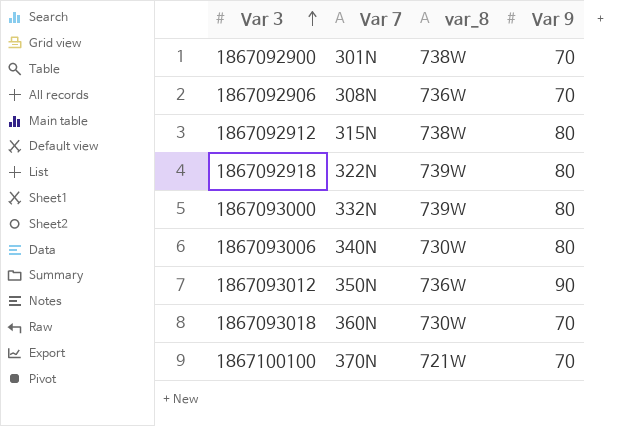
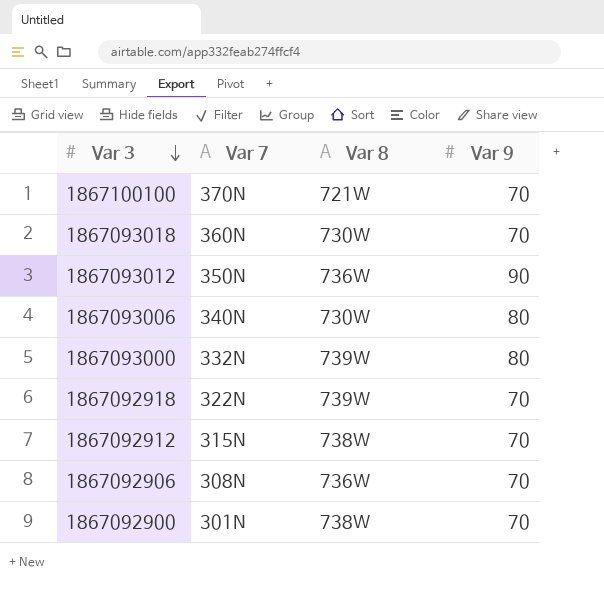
row order: Var 3 ascending -> Var 3 descending
column name: var_8 -> Var 8
1867092918 | Var 9: 80 -> 70
1867092912 | Var 9: 80 -> 70

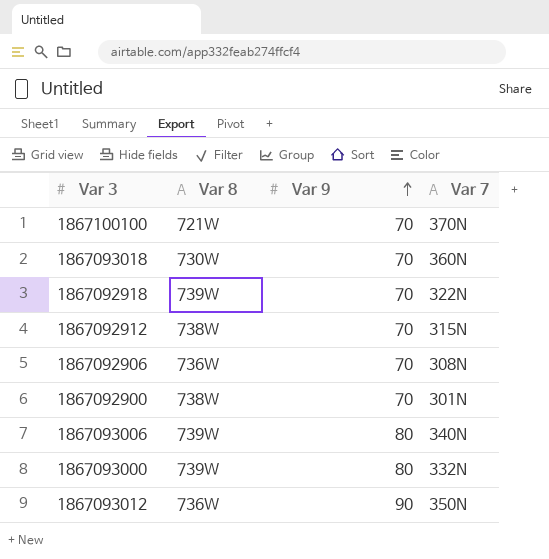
row order: Var 3 descending -> Var 9 ascending
column Var 7 | position: 2 -> 4
1867093006 | Var 8: 730W -> 739W

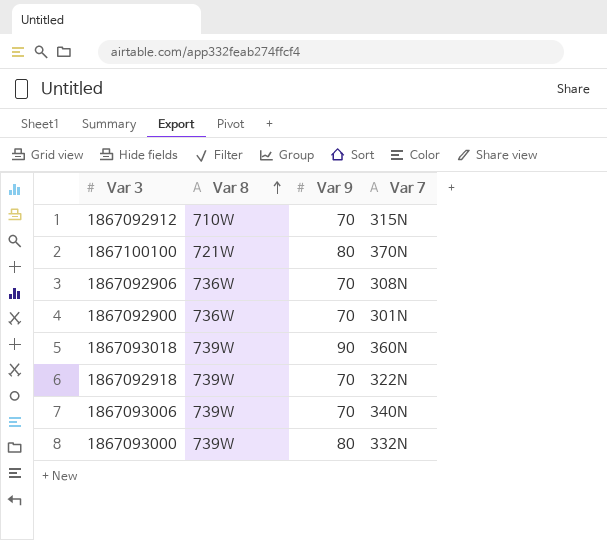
row order: Var 9 ascending -> Var 8 ascending
row 1867093012: 736W | 90 | 350N -> none
1867092912 | Var 8: 738W -> 710W
1867100100 | Var 9: 70 -> 80
1867092900 | Var 8: 738W -> 736W
1867093018 | Var 8: 730W -> 739W
1867093018 | Var 9: 70 -> 90
1867093006 | Var 9: 80 -> 70

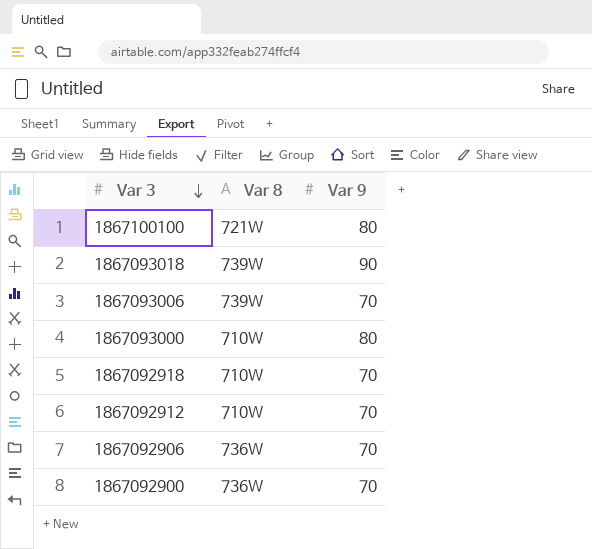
row order: Var 8 ascending -> Var 3 descending
column Var 7 | position: 4 -> none
1867093000 | Var 8: 739W -> 710W
1867092918 | Var 8: 739W -> 710W

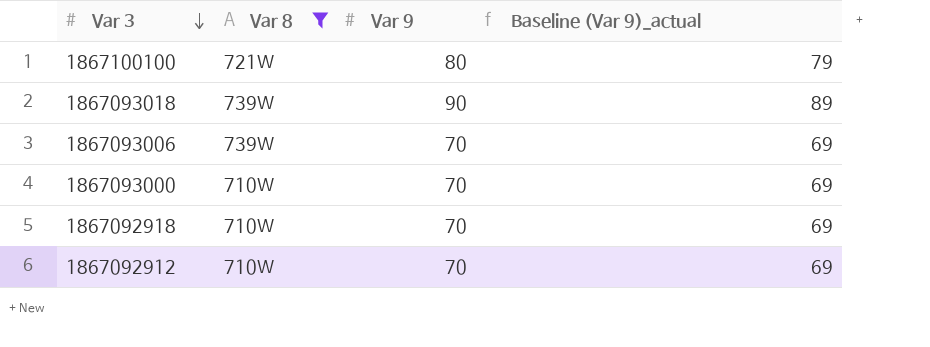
filter: none -> Var 8 != 736W
column Baseline (Var 9)_actual | formula: none -> [Var 9] - 1
1867093000 | Var 9: 80 -> 70

